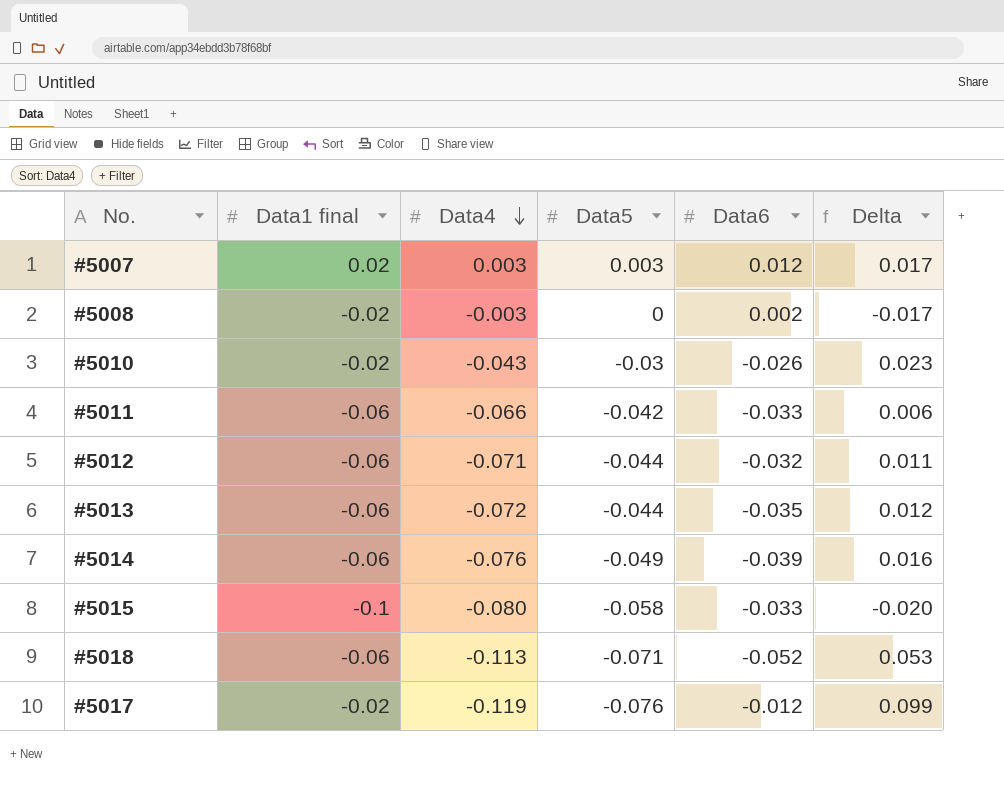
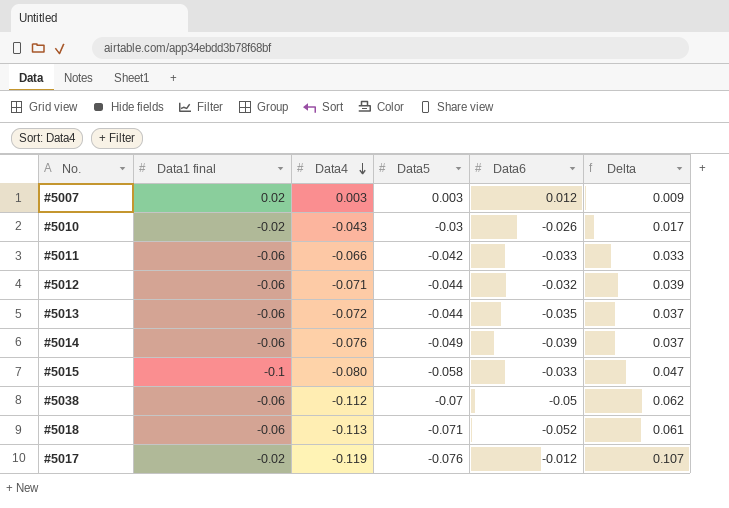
column Delta | formula: [Data1 final] - [Data4] -> [Data6] - [Data4]
row #5008: -0.02 | -0.003 | 0 | 0.002 | -0.017 -> none
row #5038: none -> -0.06 | -0.112 | -0.07 | -0.05 | 0.062

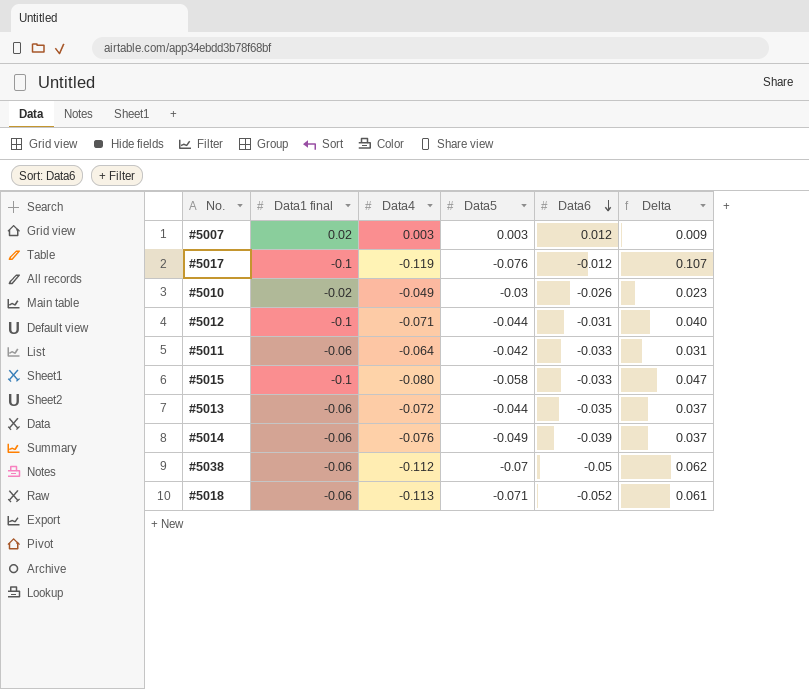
row order: Data4 descending -> Data6 descending
#5017 | Data1 final: -0.02 -> -0.1
#5010 | Data4: -0.043 -> -0.049
#5010 | Delta: 0.017 -> 0.023
#5012 | Data1 final: -0.06 -> -0.1
#5012 | Data6: -0.032 -> -0.031
#5012 | Delta: 0.039 -> 0.040
#5011 | Data4: -0.066 -> -0.064
#5011 | Delta: 0.033 -> 0.031

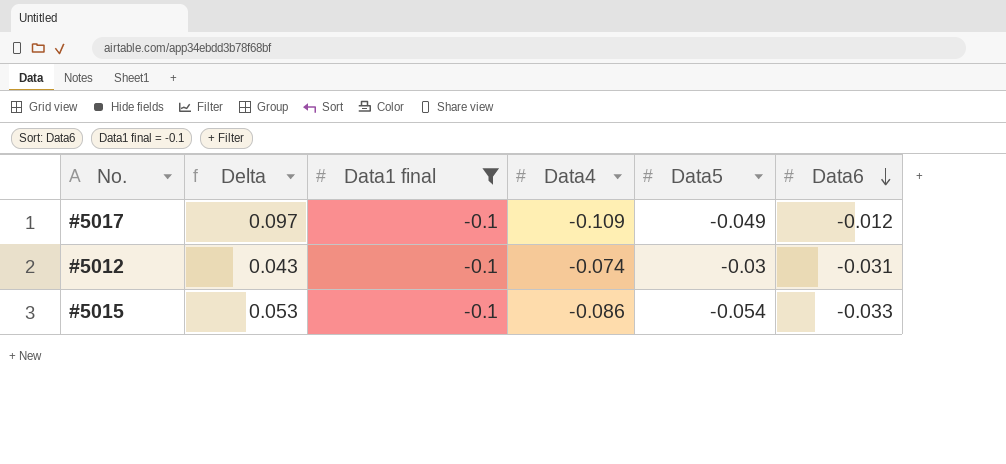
filter: none -> Data1 final = -0.1
column Delta | position: 6 -> 2
#5017 | Delta: 0.107 -> 0.097
#5017 | Data4: -0.119 -> -0.109
#5017 | Data5: -0.076 -> -0.049
#5012 | Delta: 0.040 -> 0.043
#5012 | Data4: -0.071 -> -0.074
#5012 | Data5: -0.044 -> -0.03
#5015 | Delta: 0.047 -> 0.053
#5015 | Data4: -0.080 -> -0.086
#5015 | Data5: -0.058 -> -0.054

